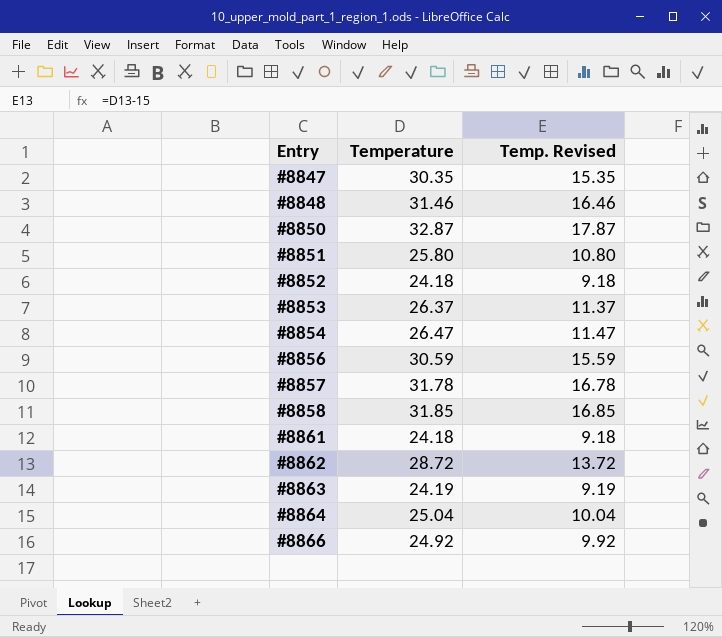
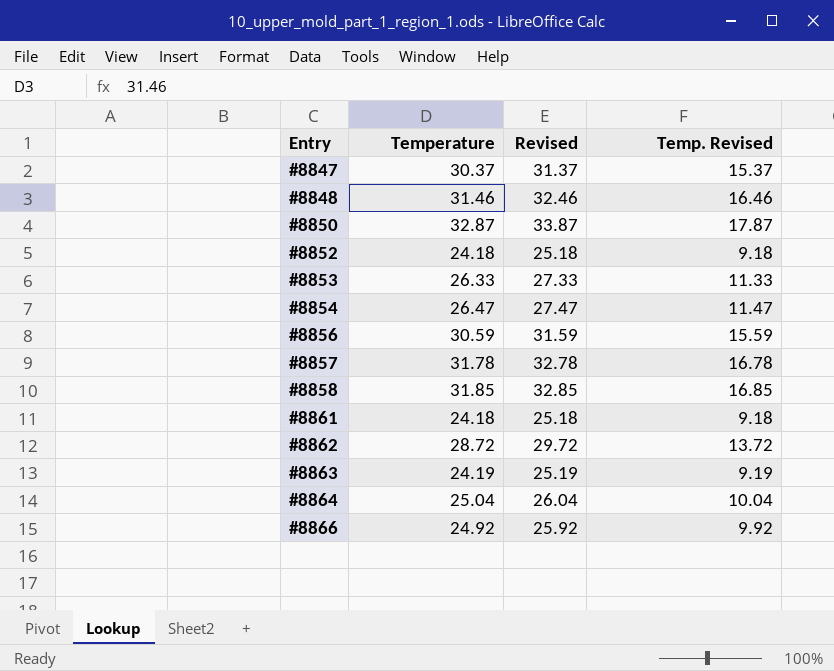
column Revised | formula: none -> [Temperature] + 1
row #8851: 25.80 | 10.80 -> none
#8847 | Temperature: 30.35 -> 30.37
#8847 | Temp. Revised: 15.35 -> 15.37
#8853 | Temperature: 26.37 -> 26.33
#8853 | Temp. Revised: 11.37 -> 11.33

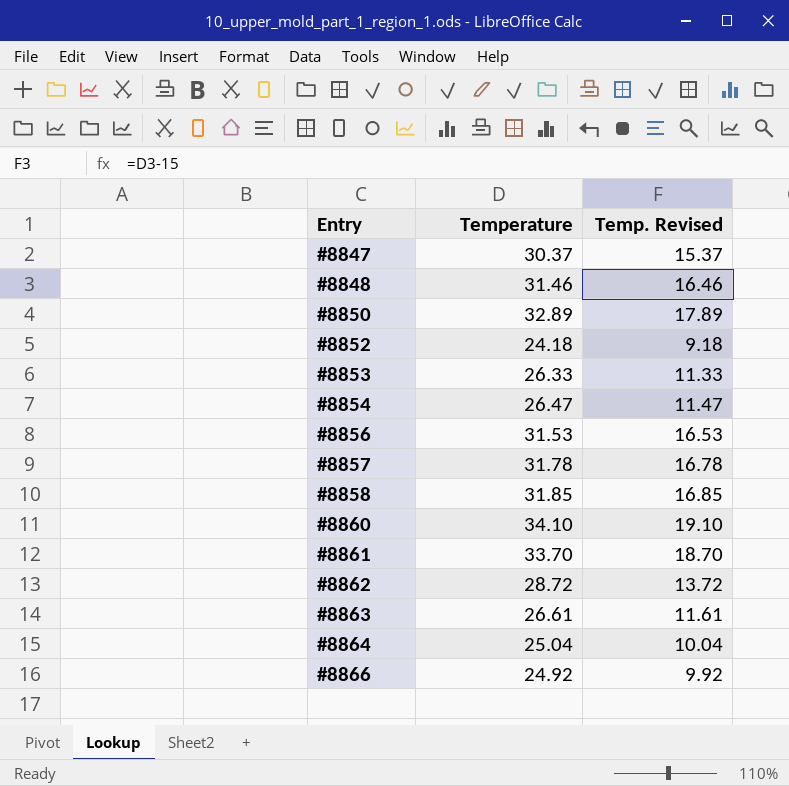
column Revised | formula: [Temperature] + 1 -> none
#8850 | Temperature: 32.87 -> 32.89
#8850 | Temp. Revised: 17.87 -> 17.89
#8856 | Temperature: 30.59 -> 31.53
#8856 | Temp. Revised: 15.59 -> 16.53
row #8860: none -> 34.10 | 19.10
#8861 | Temperature: 24.18 -> 33.70
#8861 | Temp. Revised: 9.18 -> 18.70
#8863 | Temperature: 24.19 -> 26.61
#8863 | Temp. Revised: 9.19 -> 11.61

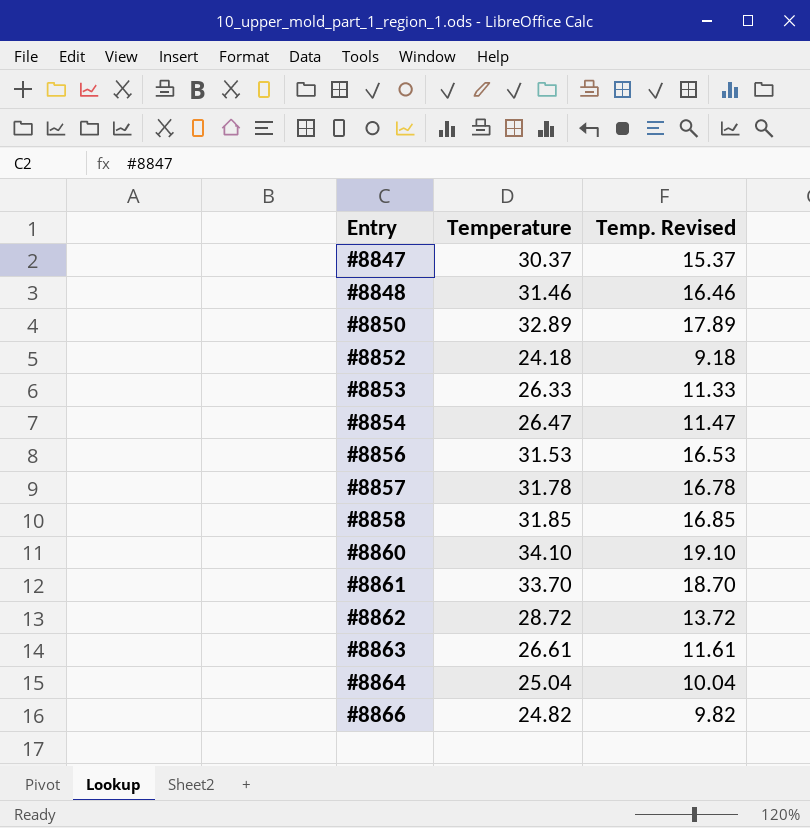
#8866 | Temperature: 24.92 -> 24.82
#8866 | Temp. Revised: 9.92 -> 9.82

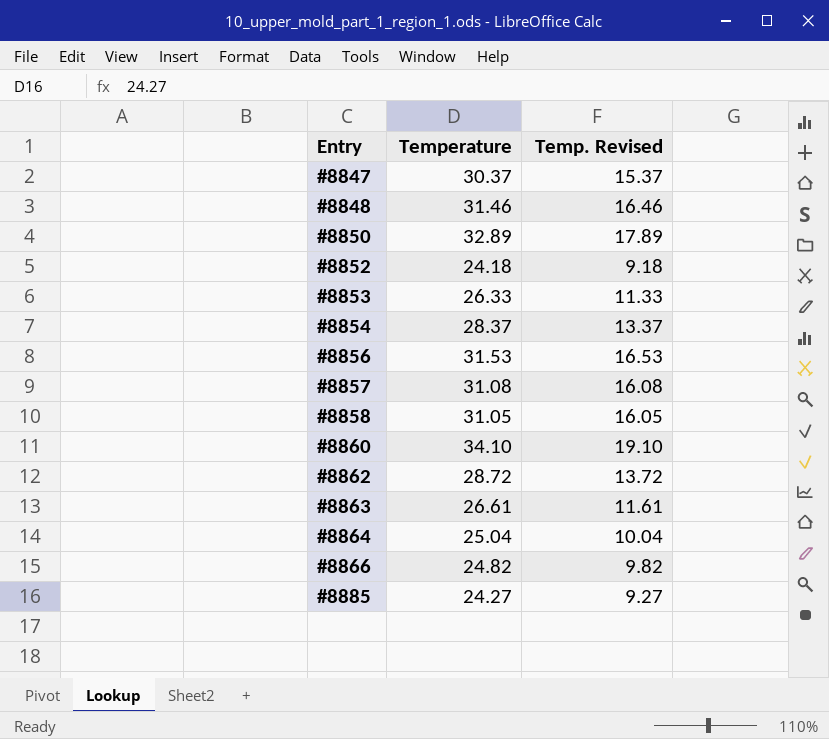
row #8861: 33.70 | 18.70 -> none
#8854 | Temperature: 26.47 -> 28.37
#8854 | Temp. Revised: 11.47 -> 13.37
#8857 | Temperature: 31.78 -> 31.08
#8857 | Temp. Revised: 16.78 -> 16.08
#8858 | Temperature: 31.85 -> 31.05
#8858 | Temp. Revised: 16.85 -> 16.05
row #8885: none -> 24.27 | 9.27

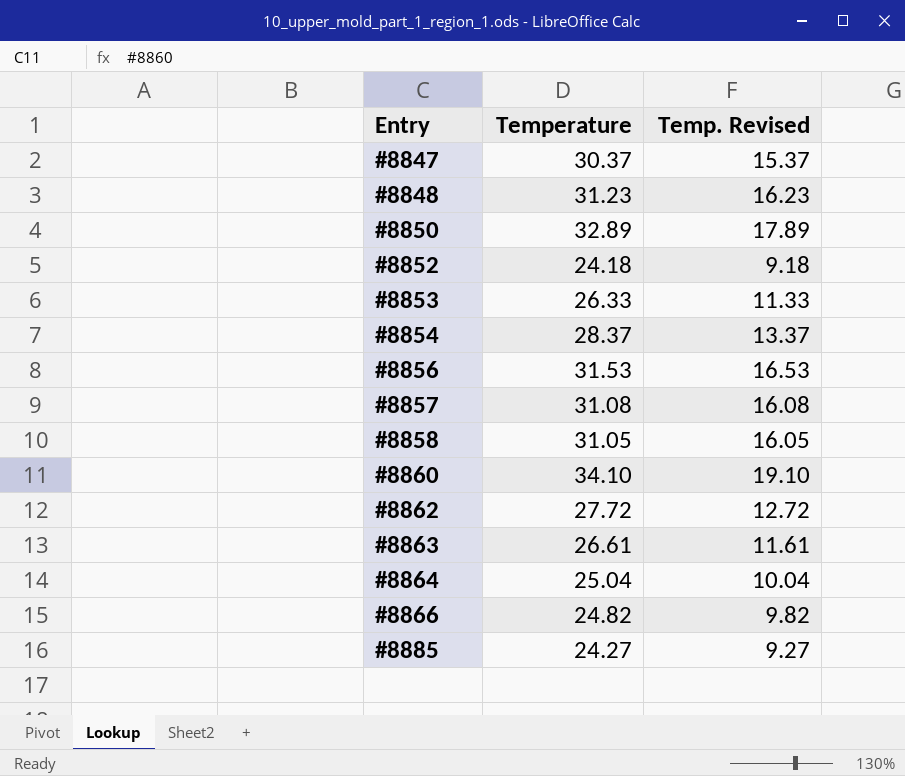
#8848 | Temperature: 31.46 -> 31.23
#8848 | Temp. Revised: 16.46 -> 16.23
#8862 | Temperature: 28.72 -> 27.72
#8862 | Temp. Revised: 13.72 -> 12.72

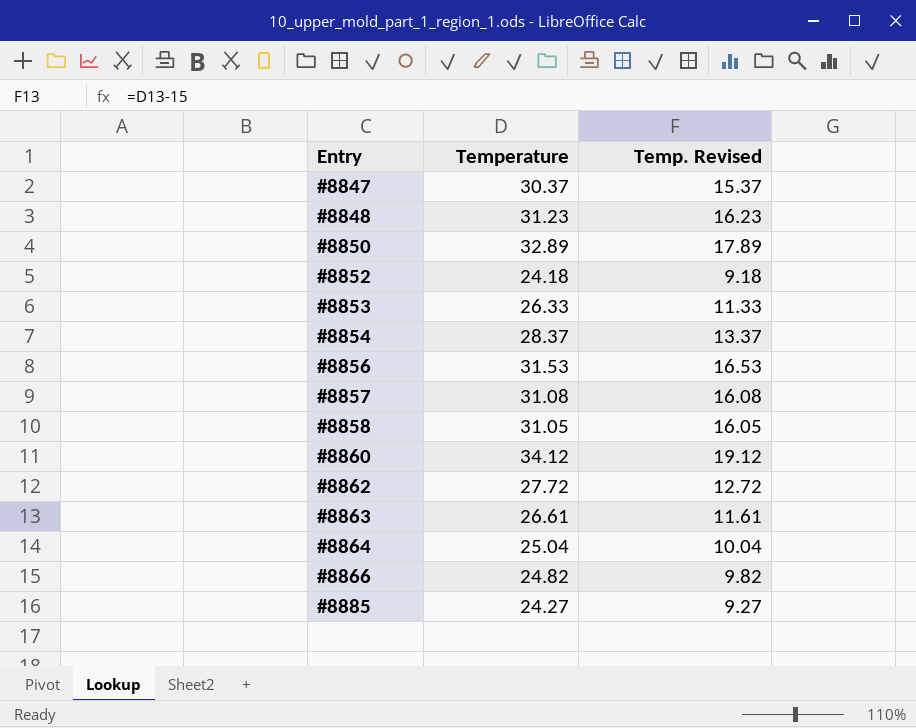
#8860 | Temperature: 34.10 -> 34.12
#8860 | Temp. Revised: 19.10 -> 19.12

